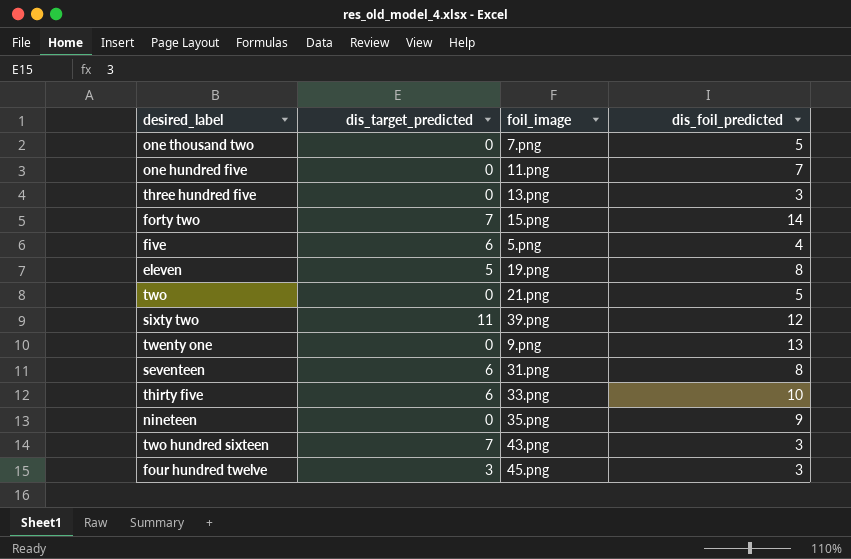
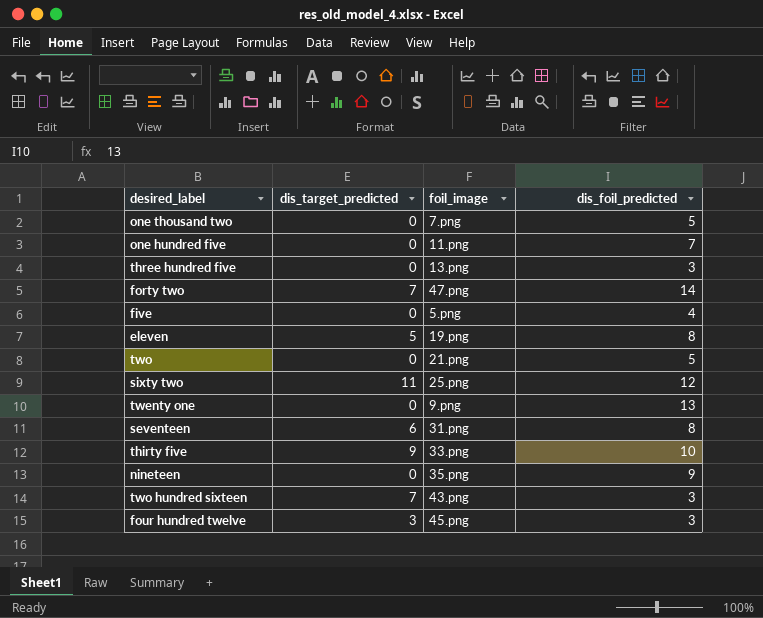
forty two | foil_image: 15.png -> 47.png
five | dis_target_predicted: 6 -> 0
sixty two | foil_image: 39.png -> 25.png
thirty five | dis_target_predicted: 6 -> 9

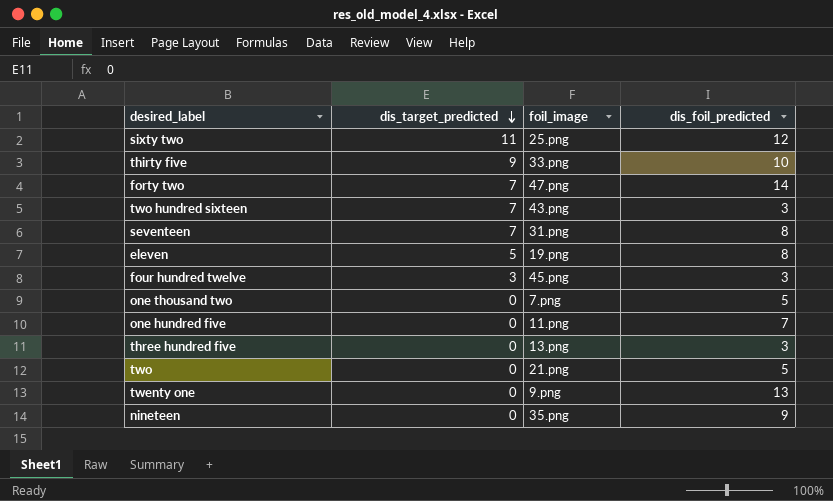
row order: none -> dis_target_predicted descending
row five: 0 | 5.png | 4 -> none
seventeen | dis_target_predicted: 6 -> 7

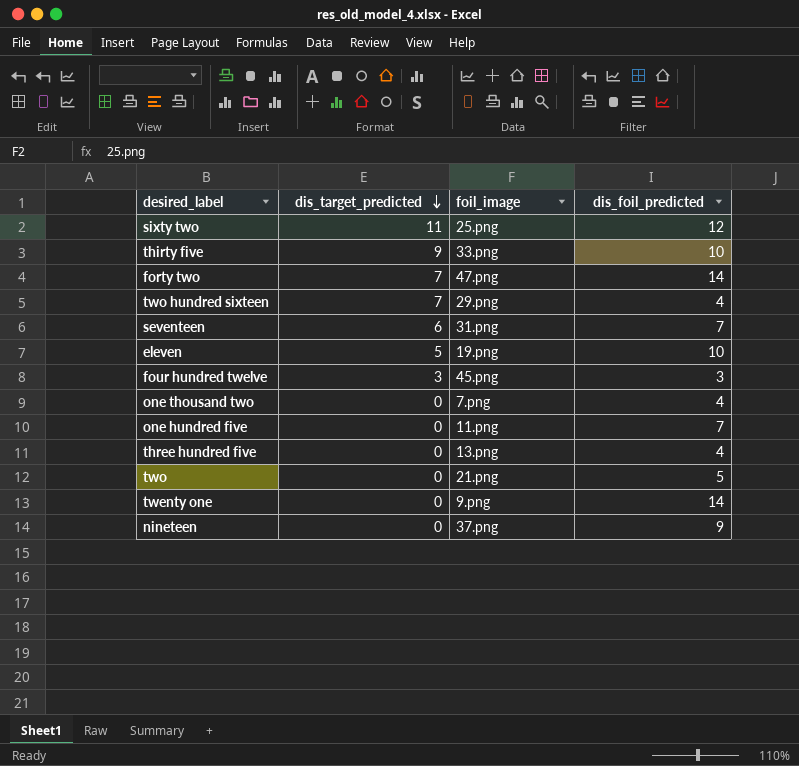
two hundred sixteen | foil_image: 43.png -> 29.png
two hundred sixteen | dis_foil_predicted: 3 -> 4
seventeen | dis_target_predicted: 7 -> 6
seventeen | dis_foil_predicted: 8 -> 7
eleven | dis_foil_predicted: 8 -> 10
one thousand two | dis_foil_predicted: 5 -> 4
three hundred five | dis_foil_predicted: 3 -> 4
twenty one | dis_foil_predicted: 13 -> 14
nineteen | foil_image: 35.png -> 37.png

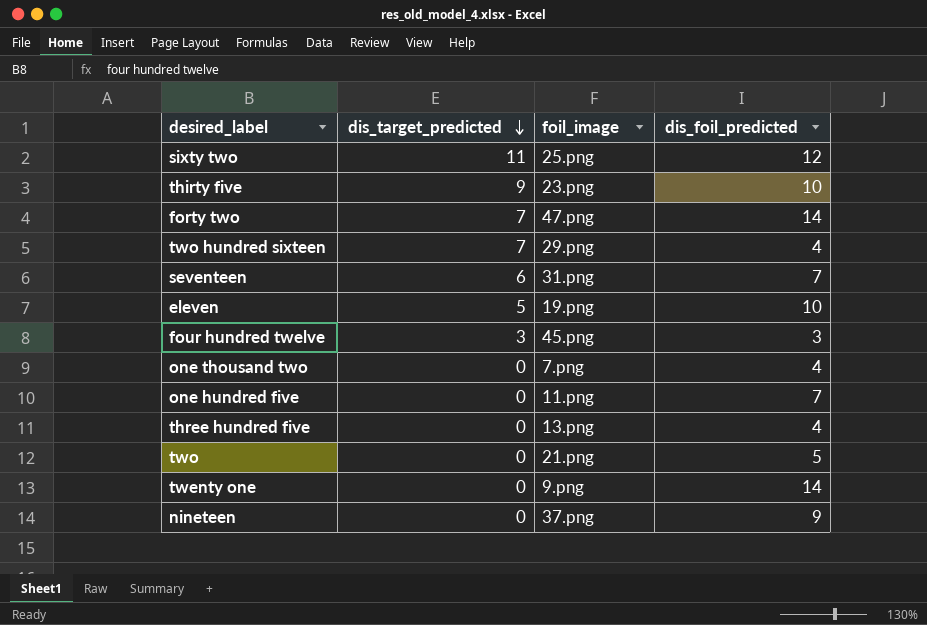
thirty five | foil_image: 33.png -> 23.png

